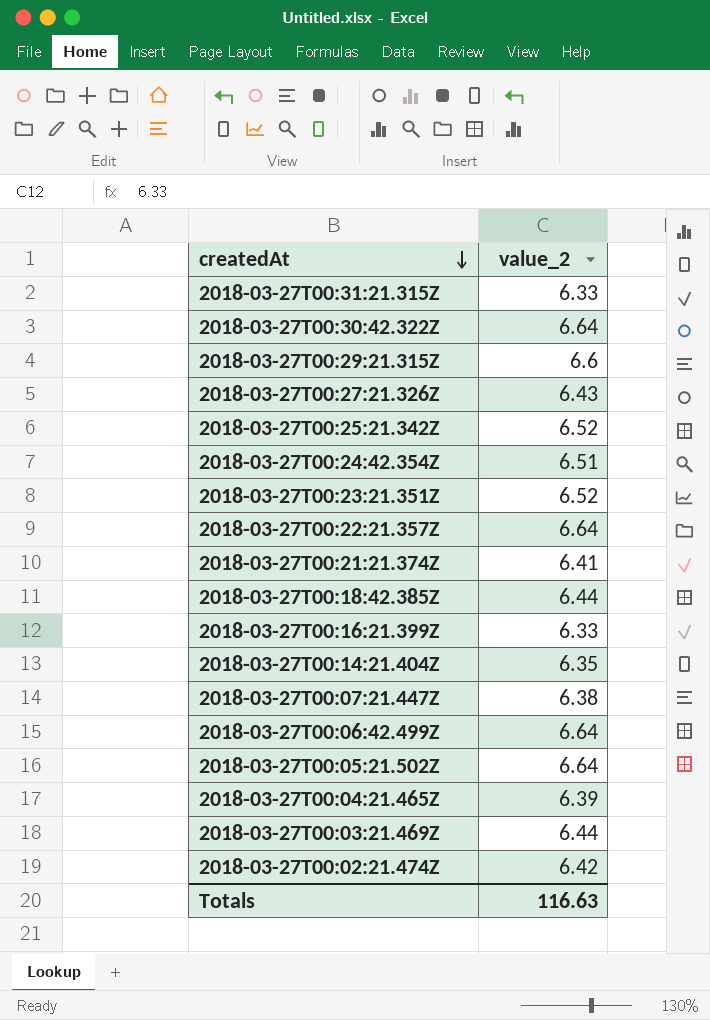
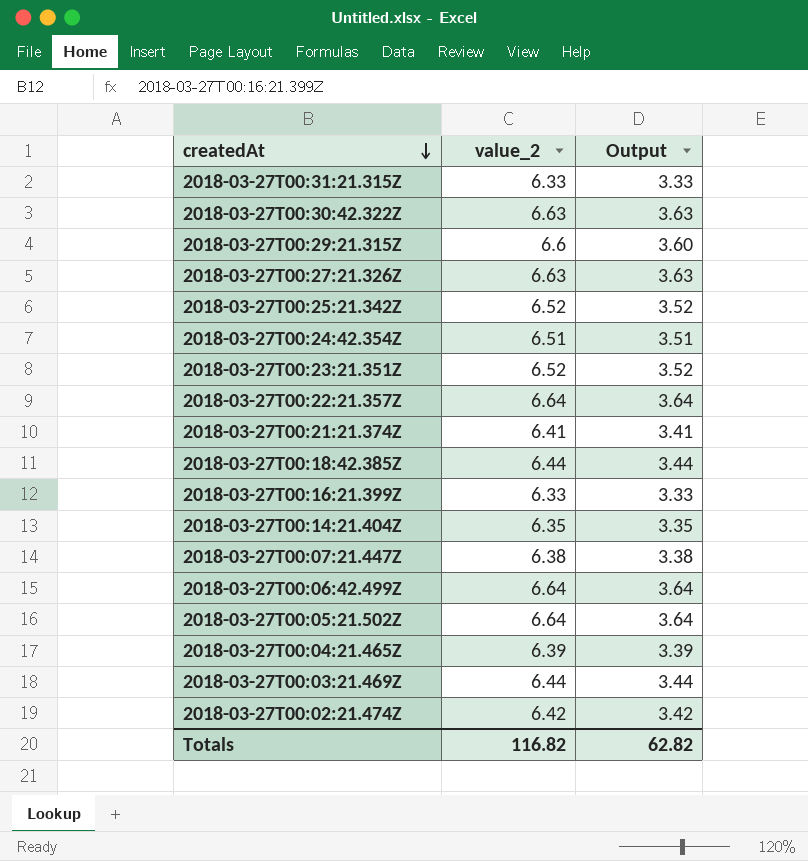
column Output | formula: none -> [value_2] - 3
2018-03-27T00:30:42.322Z | value_2: 6.64 -> 6.63
2018-03-27T00:27:21.326Z | value_2: 6.43 -> 6.63
Totals | value_2: 116.63 -> 116.82

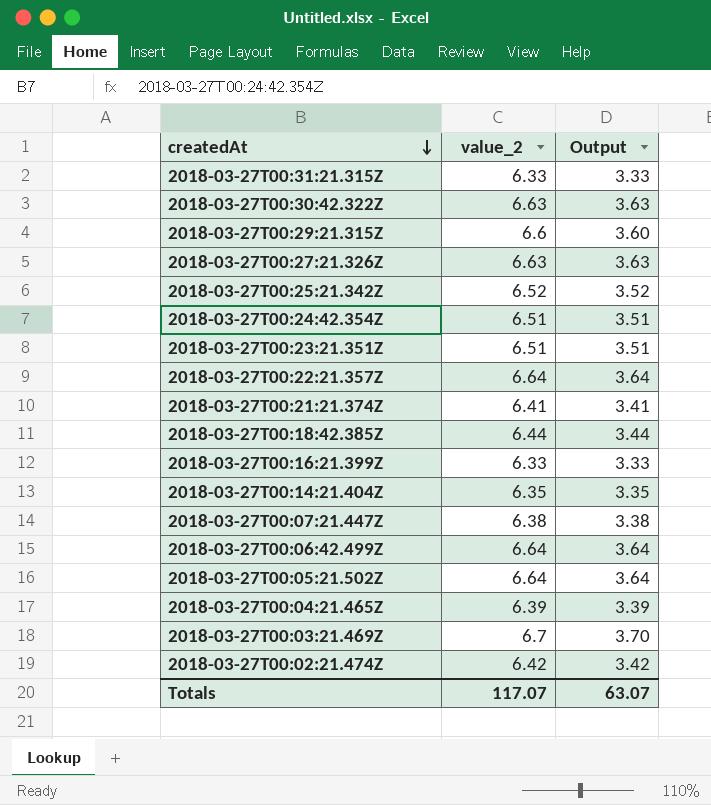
2018-03-27T00:23:21.351Z | value_2: 6.52 -> 6.51
2018-03-27T00:23:21.351Z | Output: 3.52 -> 3.51
2018-03-27T00:03:21.469Z | value_2: 6.44 -> 6.7
2018-03-27T00:03:21.469Z | Output: 3.44 -> 3.70
Totals | value_2: 116.82 -> 117.07
Totals | Output: 62.82 -> 63.07

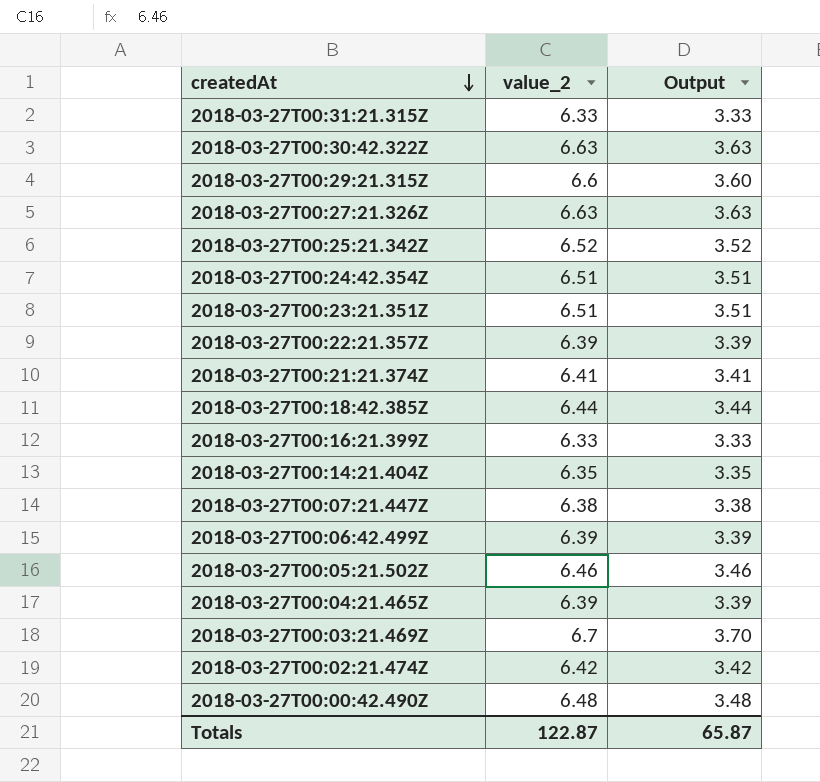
2018-03-27T00:22:21.357Z | value_2: 6.64 -> 6.39
2018-03-27T00:22:21.357Z | Output: 3.64 -> 3.39
2018-03-27T00:06:42.499Z | value_2: 6.64 -> 6.39
2018-03-27T00:06:42.499Z | Output: 3.64 -> 3.39
2018-03-27T00:05:21.502Z | value_2: 6.64 -> 6.46
2018-03-27T00:05:21.502Z | Output: 3.64 -> 3.46
row 2018-03-27T00:00:42.490Z: none -> 6.48 | 3.48
Totals | value_2: 117.07 -> 122.87
Totals | Output: 63.07 -> 65.87

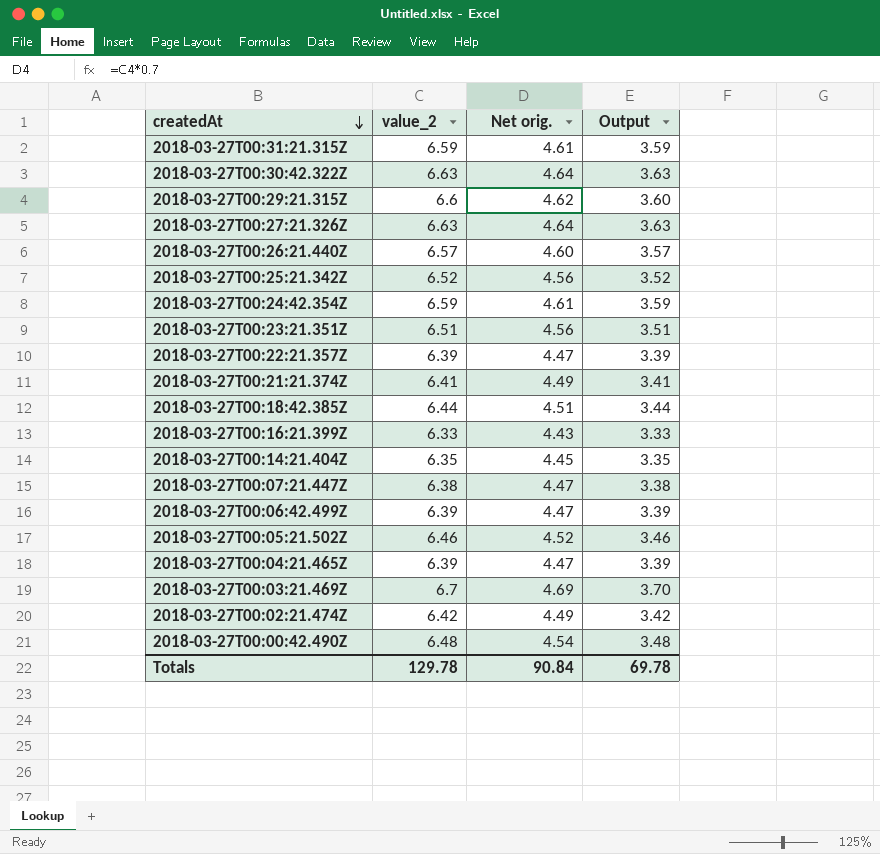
column Net orig. | formula: none -> [value_2] * 0.7
2018-03-27T00:31:21.315Z | value_2: 6.33 -> 6.59
2018-03-27T00:31:21.315Z | Output: 3.33 -> 3.59
row 2018-03-27T00:26:21.440Z: none -> 6.57 | 4.60 | 3.57
2018-03-27T00:24:42.354Z | value_2: 6.51 -> 6.59
2018-03-27T00:24:42.354Z | Output: 3.51 -> 3.59
Totals | value_2: 122.87 -> 129.78
Totals | Output: 65.87 -> 69.78

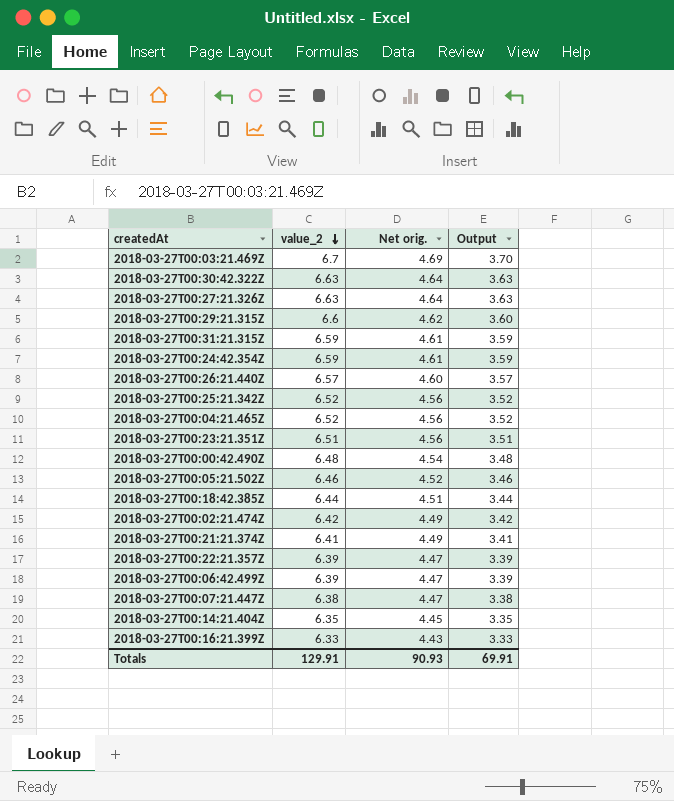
row order: createdAt descending -> value_2 descending
2018-03-27T00:04:21.465Z | value_2: 6.39 -> 6.52
2018-03-27T00:04:21.465Z | Net orig.: 4.47 -> 4.56
2018-03-27T00:04:21.465Z | Output: 3.39 -> 3.52
Totals | value_2: 129.78 -> 129.91
Totals | Net orig.: 90.84 -> 90.93
Totals | Output: 69.78 -> 69.91

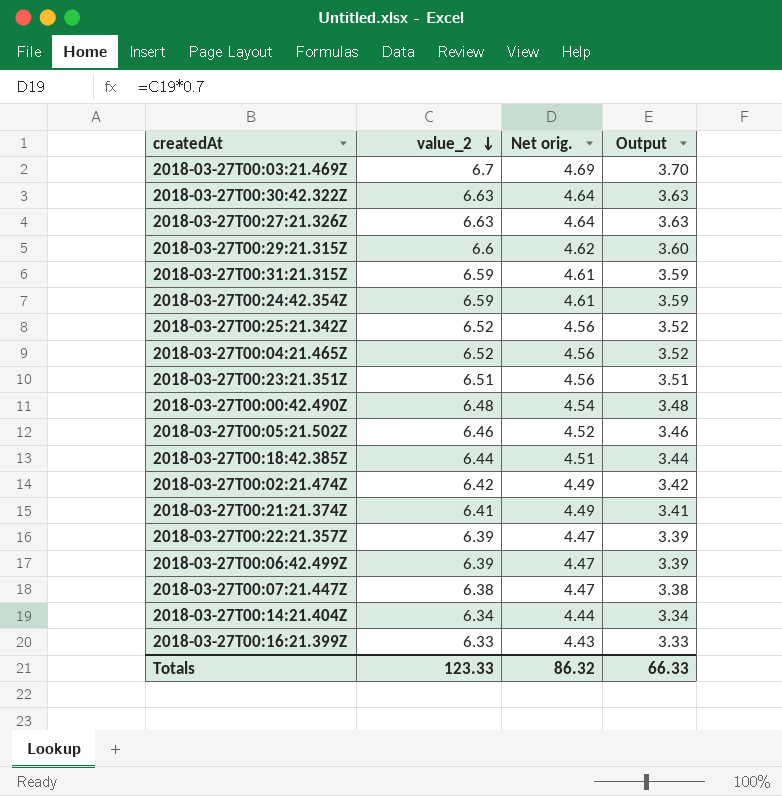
row 2018-03-27T00:26:21.440Z: 6.57 | 4.60 | 3.57 -> none
2018-03-27T00:14:21.404Z | value_2: 6.35 -> 6.34
2018-03-27T00:14:21.404Z | Net orig.: 4.45 -> 4.44
2018-03-27T00:14:21.404Z | Output: 3.35 -> 3.34
Totals | value_2: 129.91 -> 123.33
Totals | Net orig.: 90.93 -> 86.32
Totals | Output: 69.91 -> 66.33

